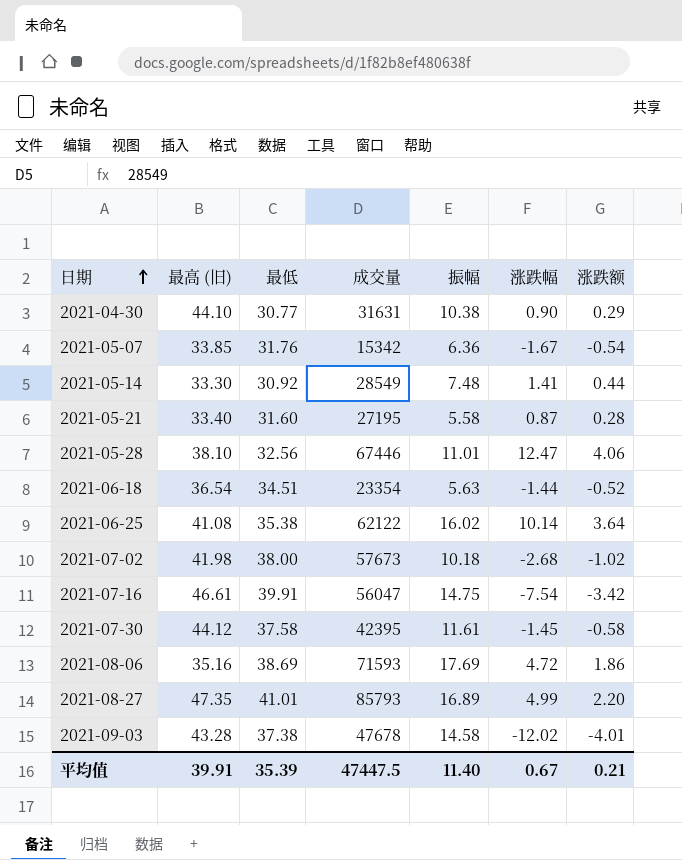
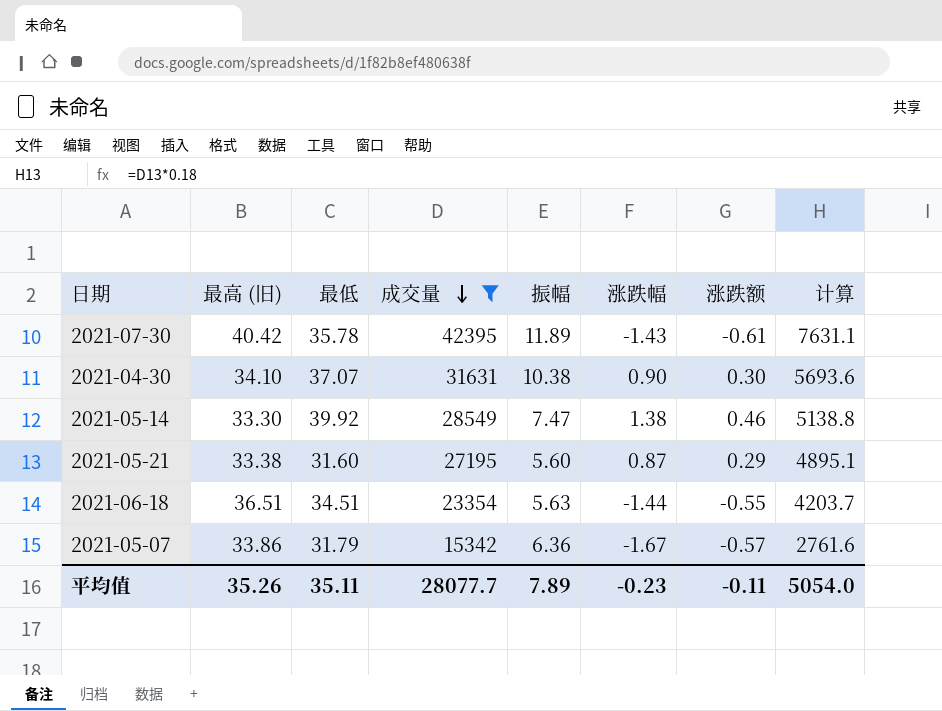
filter: none -> 成交量 <= 42395
row order: 日期 ascending -> 成交量 descending
column 计算 | formula: none -> [成交量] * 0.18
2021-07-30 | 最高 (旧): 44.12 -> 40.42
2021-07-30 | 最低: 37.58 -> 35.78
2021-07-30 | 振幅: 11.61 -> 11.89
2021-07-30 | 涨跌幅: -1.45 -> -1.43
2021-07-30 | 涨跌额: -0.58 -> -0.61
2021-04-30 | 最高 (旧): 44.10 -> 34.10
2021-04-30 | 最低: 30.77 -> 37.07
2021-04-30 | 涨跌额: 0.29 -> 0.30
2021-05-14 | 最低: 30.92 -> 39.92
2021-05-14 | 振幅: 7.48 -> 7.47
2021-05-14 | 涨跌幅: 1.41 -> 1.38
2021-05-14 | 涨跌额: 0.44 -> 0.46
2021-05-21 | 最高 (旧): 33.40 -> 33.38
2021-05-21 | 振幅: 5.58 -> 5.60
2021-05-21 | 涨跌额: 0.28 -> 0.29
2021-06-18 | 最高 (旧): 36.54 -> 36.51
2021-06-18 | 涨跌额: -0.52 -> -0.55
2021-05-07 | 最高 (旧): 33.85 -> 33.86
2021-05-07 | 最低: 31.76 -> 31.79
2021-05-07 | 涨跌额: -0.54 -> -0.57
平均值 | 最高 (旧): 39.91 -> 35.26
平均值 | 最低: 35.39 -> 35.11
平均值 | 成交量: 47447.5 -> 28077.7
平均值 | 振幅: 11.40 -> 7.89
平均值 | 涨跌幅: 0.67 -> -0.23
平均值 | 涨跌额: 0.21 -> -0.11

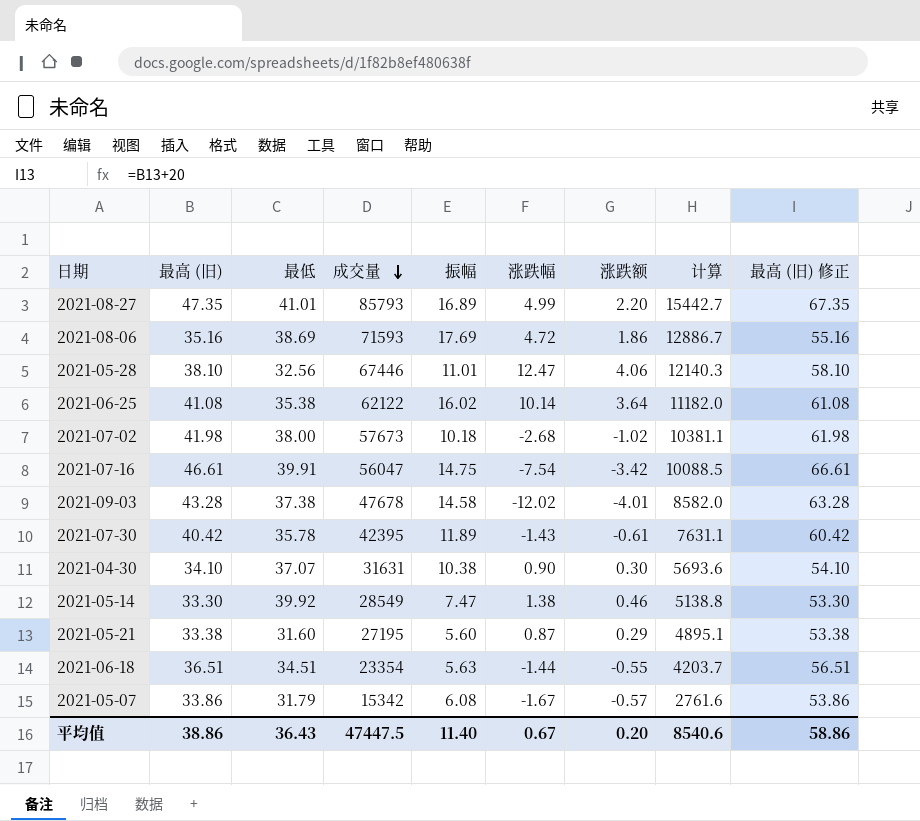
filter: 成交量 <= 42395 -> none
column 最高 (旧) 修正 | formula: none -> [最高 (旧)] + 20
2021-05-07 | 振幅: 6.36 -> 6.08
平均值 | 最高 (旧): 35.26 -> 38.86
平均值 | 最低: 35.11 -> 36.43
平均值 | 成交量: 28077.7 -> 47447.5
平均值 | 振幅: 7.89 -> 11.40
平均值 | 涨跌幅: -0.23 -> 0.67
平均值 | 涨跌额: -0.11 -> 0.20
平均值 | 计算: 5054.0 -> 8540.6

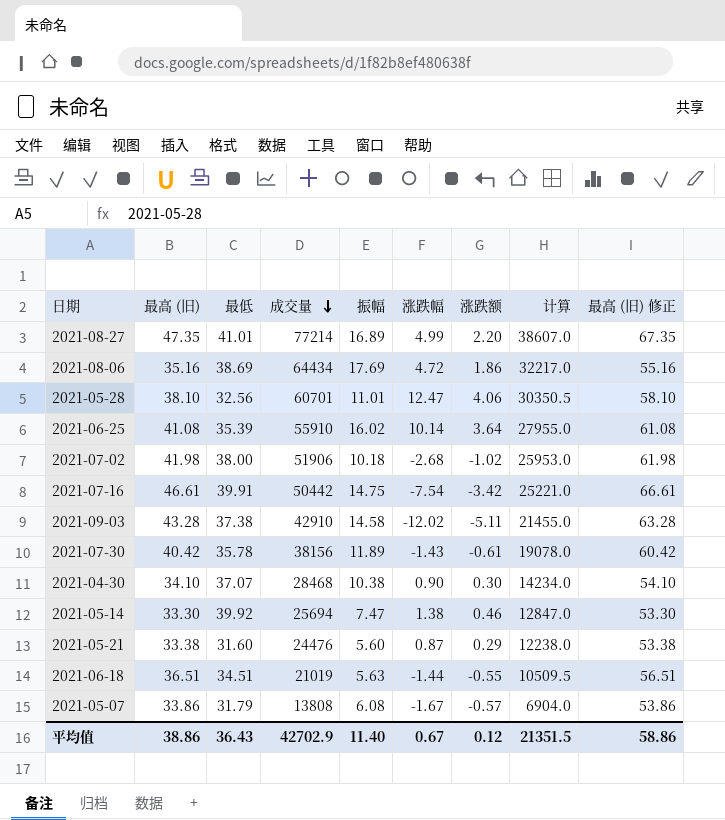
column 计算 | formula: [成交量] * 0.18 -> [成交量] * 0.5
2021-08-27 | 成交量: 85793 -> 77214
2021-08-06 | 成交量: 71593 -> 64434
2021-05-28 | 成交量: 67446 -> 60701
2021-06-25 | 最低: 35.38 -> 35.39
2021-06-25 | 成交量: 62122 -> 55910
2021-07-02 | 成交量: 57673 -> 51906
2021-07-16 | 成交量: 56047 -> 50442
2021-09-03 | 成交量: 47678 -> 42910
2021-09-03 | 涨跌额: -4.01 -> -5.11
2021-07-30 | 成交量: 42395 -> 38156
2021-04-30 | 成交量: 31631 -> 28468
2021-05-14 | 成交量: 28549 -> 25694
2021-05-21 | 成交量: 27195 -> 24476
2021-06-18 | 成交量: 23354 -> 21019
2021-05-07 | 成交量: 15342 -> 13808
平均值 | 成交量: 47447.5 -> 42702.9
平均值 | 涨跌额: 0.20 -> 0.12
平均值 | 计算: 8540.6 -> 21351.5

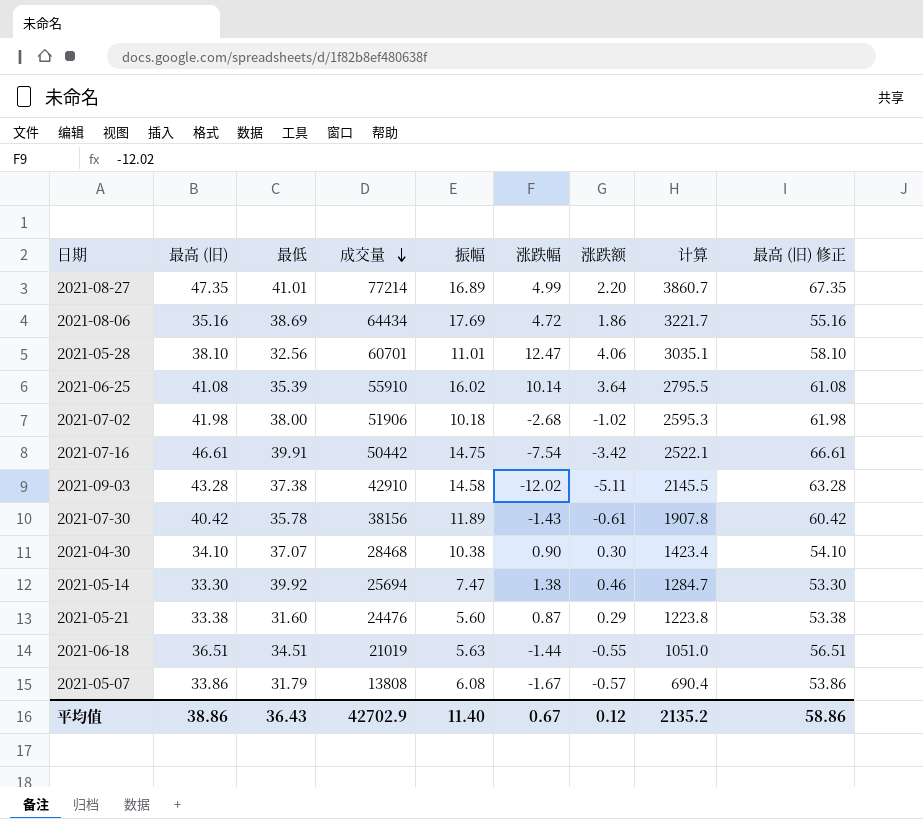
column 计算 | formula: [成交量] * 0.5 -> [成交量] * 0.05
平均值 | 计算: 21351.5 -> 2135.2

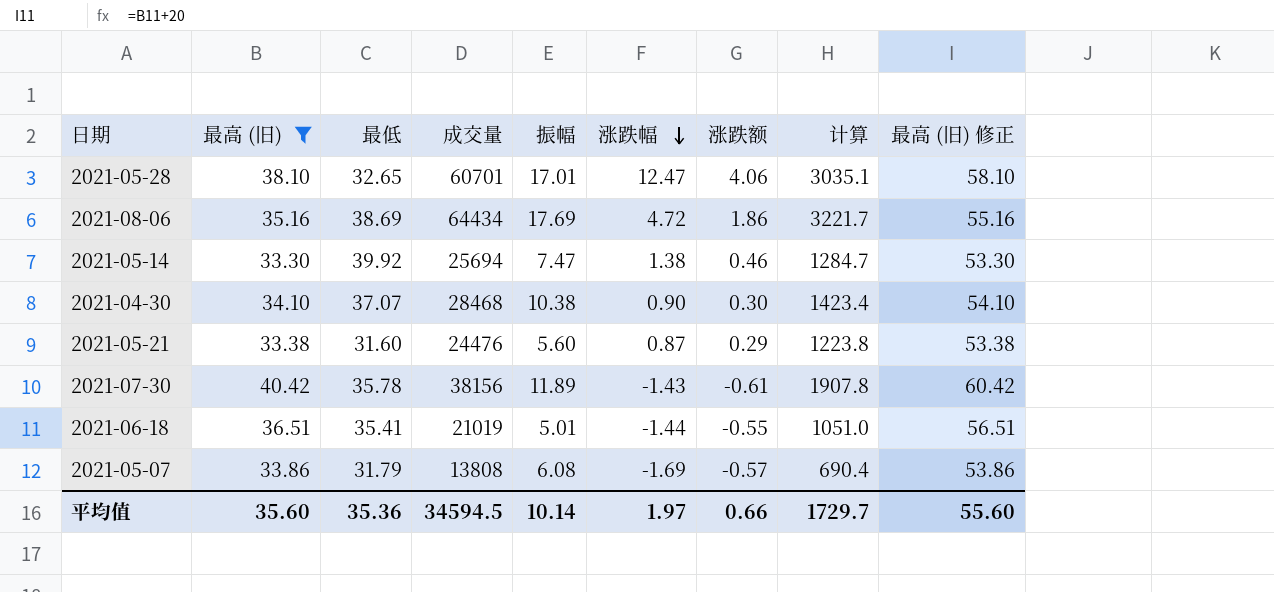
filter: none -> 最高 (旧) <= 40.42
row order: 成交量 descending -> 涨跌幅 descending
2021-05-28 | 最低: 32.56 -> 32.65
2021-05-28 | 振幅: 11.01 -> 17.01
2021-06-18 | 最低: 34.51 -> 35.41
2021-06-18 | 振幅: 5.63 -> 5.01
2021-05-07 | 涨跌幅: -1.67 -> -1.69
平均值 | 最高 (旧): 38.86 -> 35.60
平均值 | 最低: 36.43 -> 35.36
平均值 | 成交量: 42702.9 -> 34594.5
平均值 | 振幅: 11.40 -> 10.14
平均值 | 涨跌幅: 0.67 -> 1.97
平均值 | 涨跌额: 0.12 -> 0.66
平均值 | 计算: 2135.2 -> 1729.7
平均值 | 最高 (旧) 修正: 58.86 -> 55.60

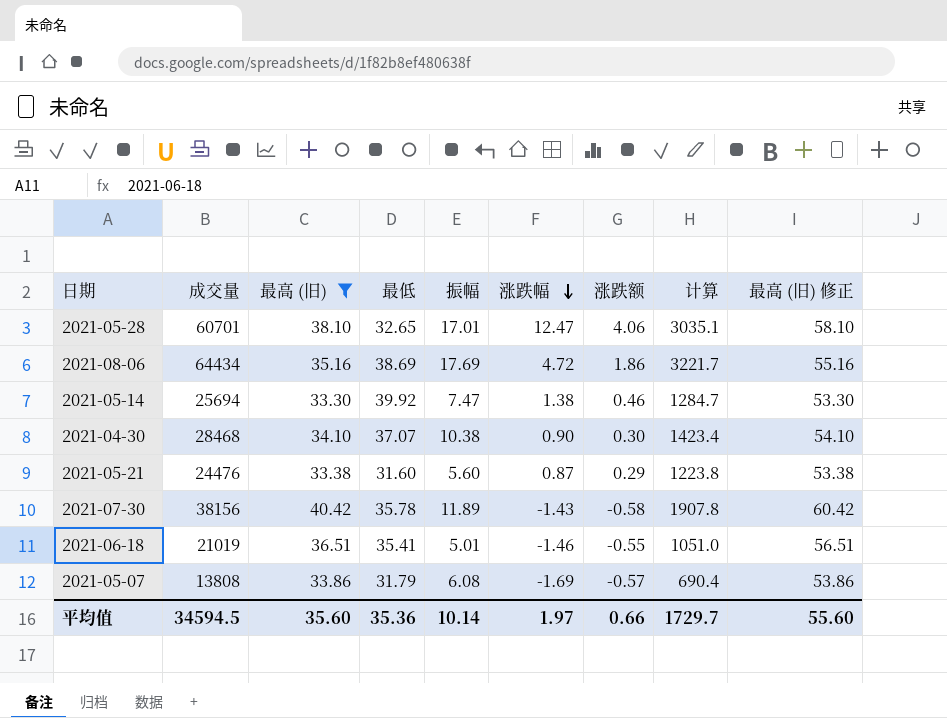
column 成交量 | position: 4 -> 2
2021-07-30 | 涨跌额: -0.61 -> -0.58
2021-06-18 | 涨跌幅: -1.44 -> -1.46

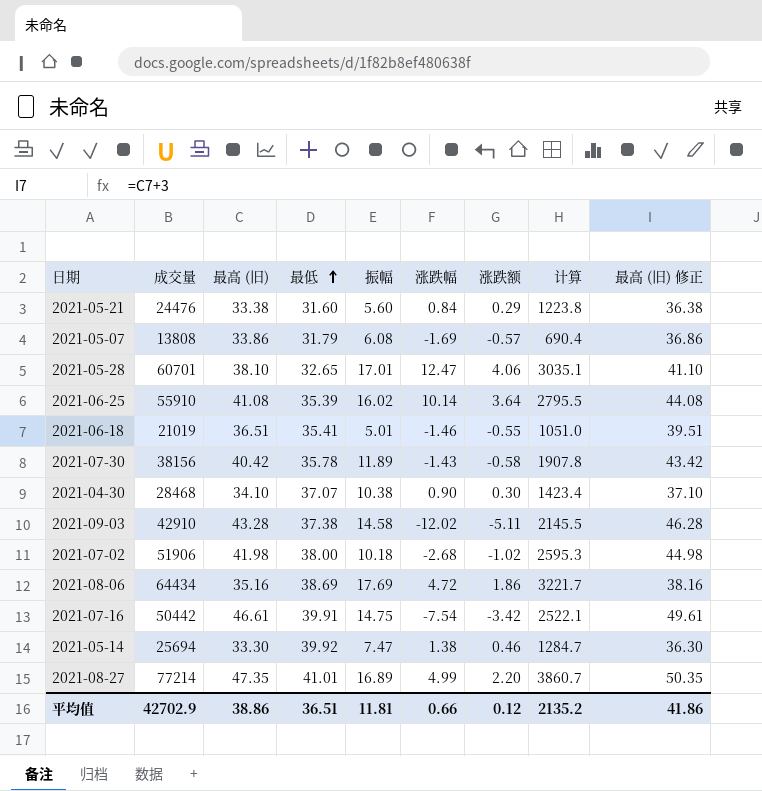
filter: 最高 (旧) <= 40.42 -> none
row order: 涨跌幅 descending -> 最低 ascending
column 最高 (旧) 修正 | formula: [最高 (旧)] + 20 -> [最高 (旧)] + 3
2021-05-21 | 涨跌幅: 0.87 -> 0.84
平均值 | 成交量: 34594.5 -> 42702.9
平均值 | 最高 (旧): 35.60 -> 38.86
平均值 | 最低: 35.36 -> 36.51
平均值 | 振幅: 10.14 -> 11.81
平均值 | 涨跌幅: 1.97 -> 0.66
平均值 | 涨跌额: 0.66 -> 0.12
平均值 | 计算: 1729.7 -> 2135.2
平均值 | 最高 (旧) 修正: 55.60 -> 41.86

